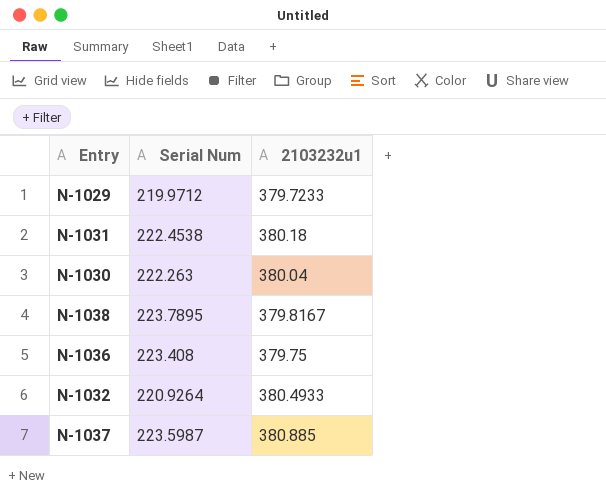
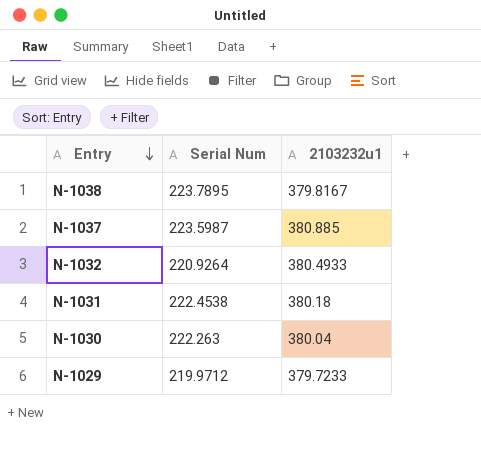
row order: none -> Entry descending
row N-1036: 223.408 | 379.75 -> none

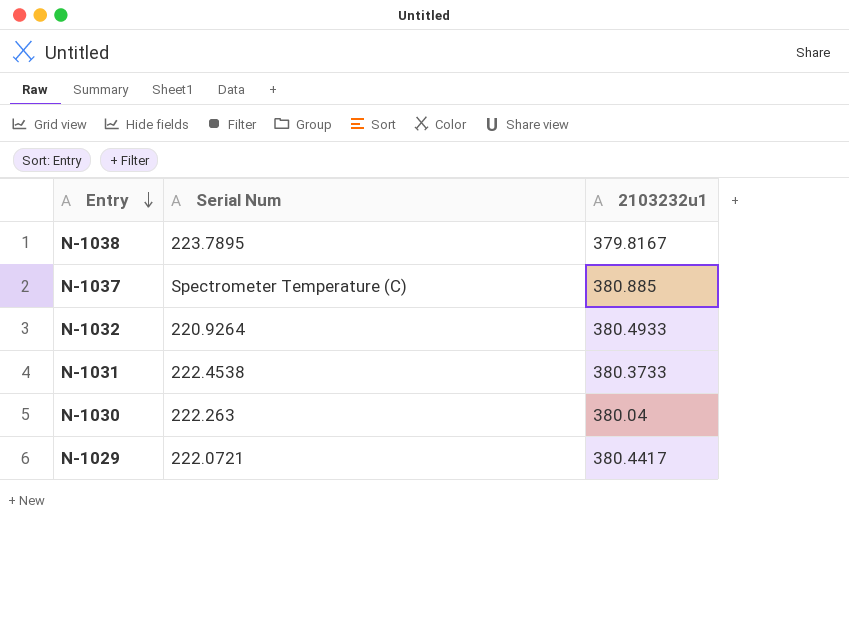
N-1037 | Serial Num: 223.5987 -> Spectrometer Temperature (C)
N-1031 | 2103232u1: 380.18 -> 380.3733
N-1029 | Serial Num: 219.9712 -> 222.0721
N-1029 | 2103232u1: 379.7233 -> 380.4417

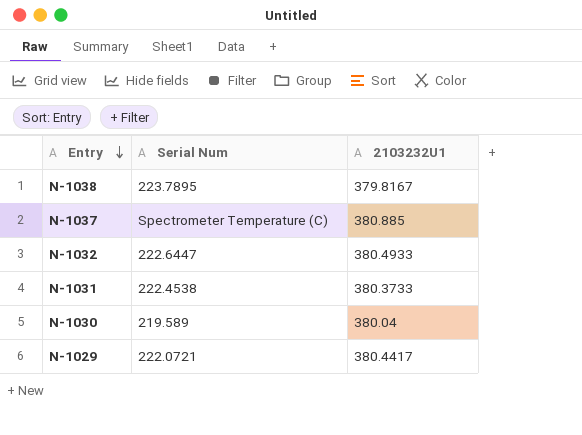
column name: 2103232u1 -> 2103232U1
N-1032 | Serial Num: 220.9264 -> 222.6447
N-1030 | Serial Num: 222.263 -> 219.589

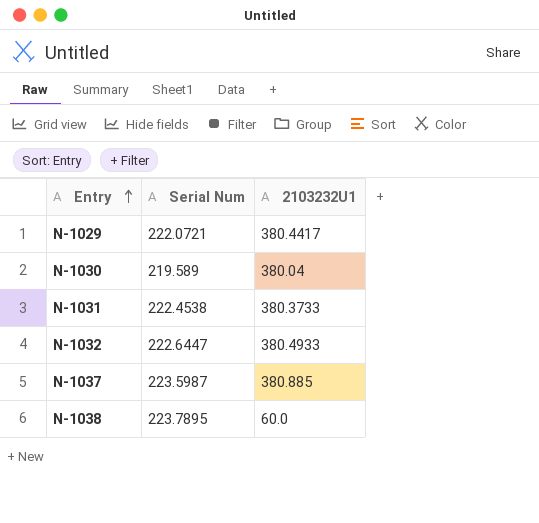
row order: Entry descending -> Entry ascending
N-1037 | Serial Num: Spectrometer Temperature (C) -> 223.5987
N-1038 | 2103232U1: 379.8167 -> 60.0

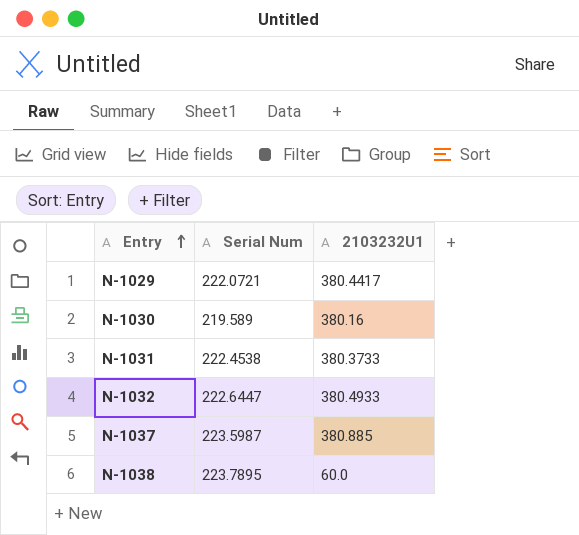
N-1030 | 2103232U1: 380.04 -> 380.16

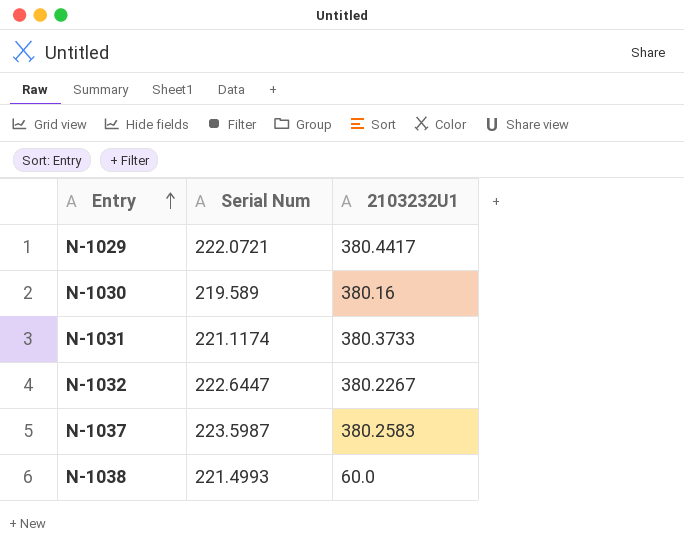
N-1031 | Serial Num: 222.4538 -> 221.1174
N-1032 | 2103232U1: 380.4933 -> 380.2267
N-1037 | 2103232U1: 380.885 -> 380.2583
N-1038 | Serial Num: 223.7895 -> 221.4993

